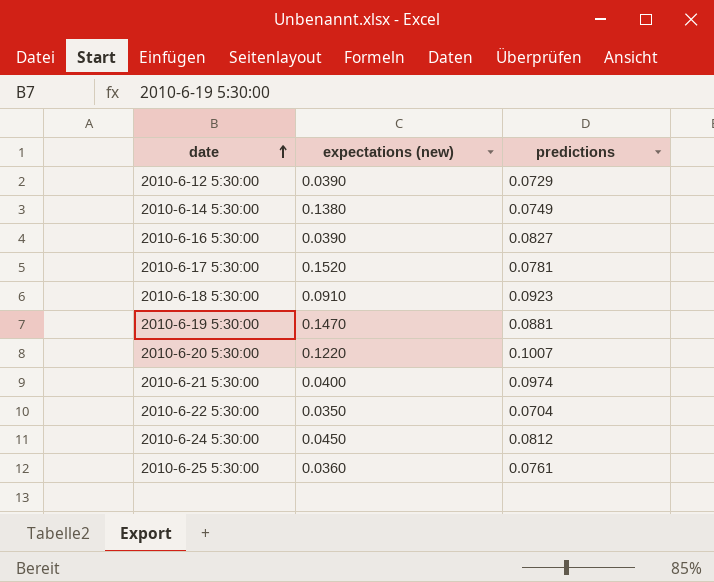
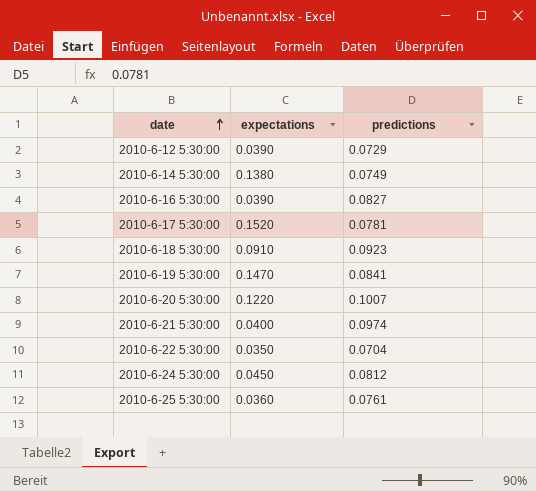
column name: expectations (new) -> expectations
2010-6-19 5:30:00 | predictions: 0.0881 -> 0.0841

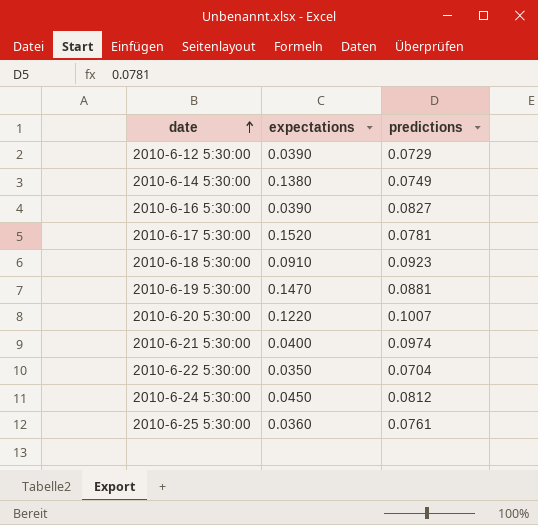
2010-6-19 5:30:00 | predictions: 0.0841 -> 0.0881

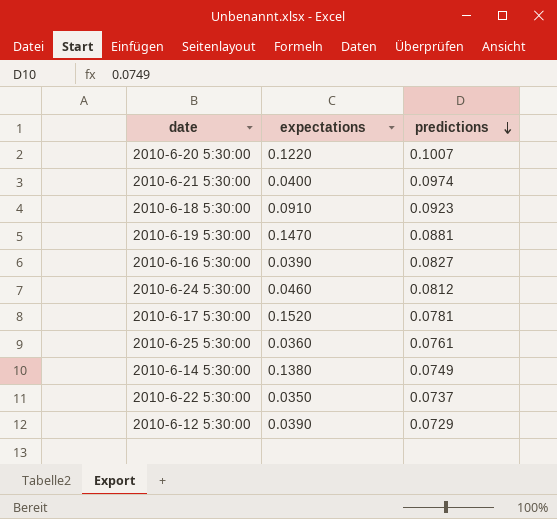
row order: date ascending -> predictions descending
2010-6-24 5:30:00 | expectations: 0.0450 -> 0.0460
2010-6-22 5:30:00 | predictions: 0.0704 -> 0.0737

